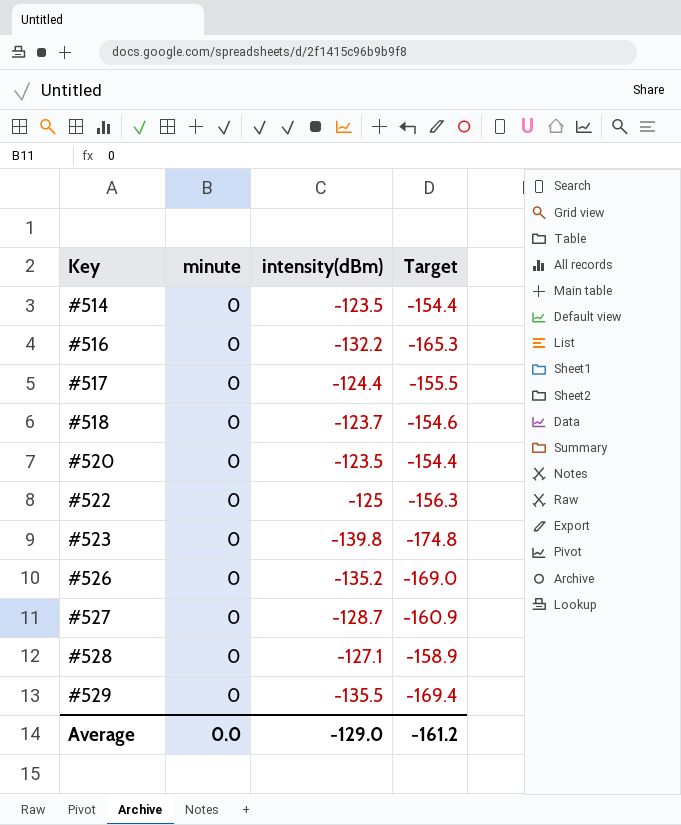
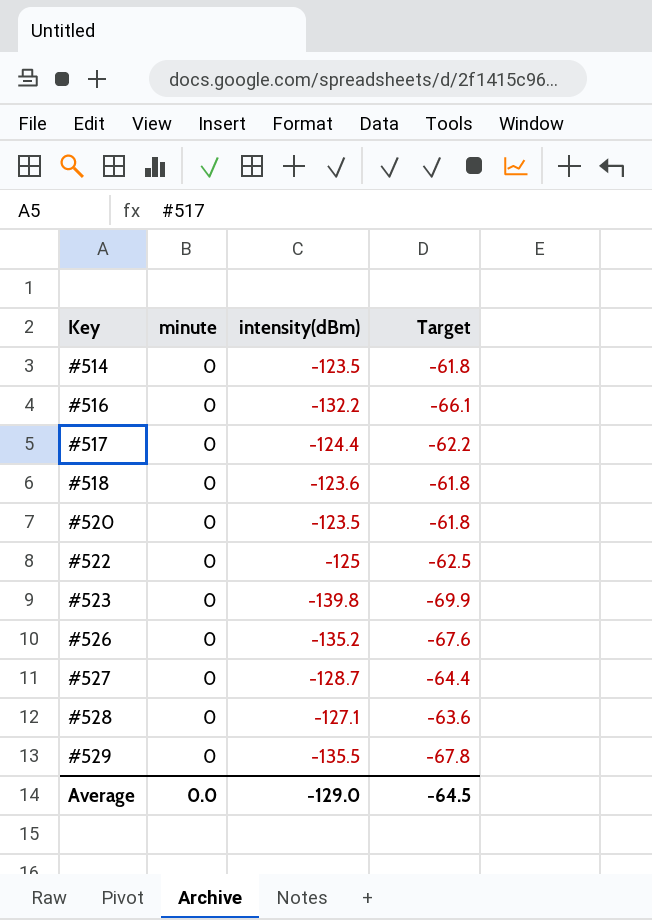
column Target | formula: [intensity(dBm)] * 1.25 -> [intensity(dBm)] * 0.5
#518 | intensity(dBm): -123.7 -> -123.6
Average | Target: -161.2 -> -64.5

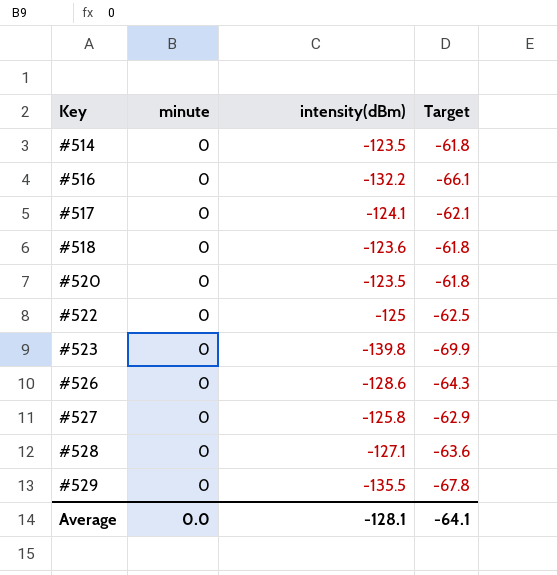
#517 | intensity(dBm): -124.4 -> -124.1
#517 | Target: -62.2 -> -62.1
#526 | intensity(dBm): -135.2 -> -128.6
#526 | Target: -67.6 -> -64.3
#527 | intensity(dBm): -128.7 -> -125.8
#527 | Target: -64.4 -> -62.9
Average | intensity(dBm): -129.0 -> -128.1
Average | Target: -64.5 -> -64.1

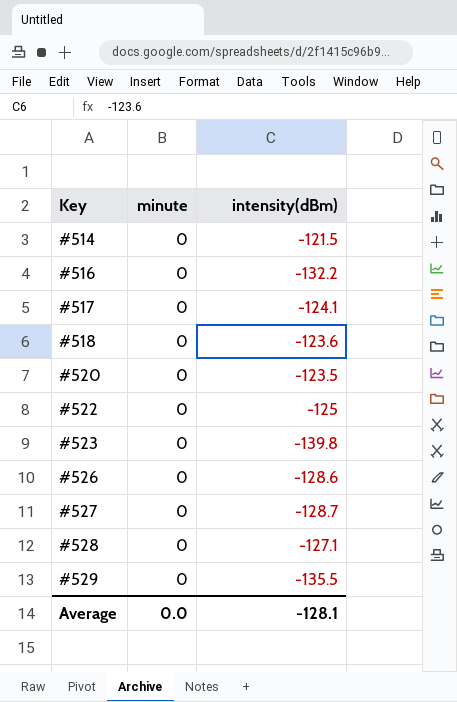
column Target | formula: [intensity(dBm)] * 0.5 -> none
#514 | intensity(dBm): -123.5 -> -121.5
#527 | intensity(dBm): -125.8 -> -128.7

